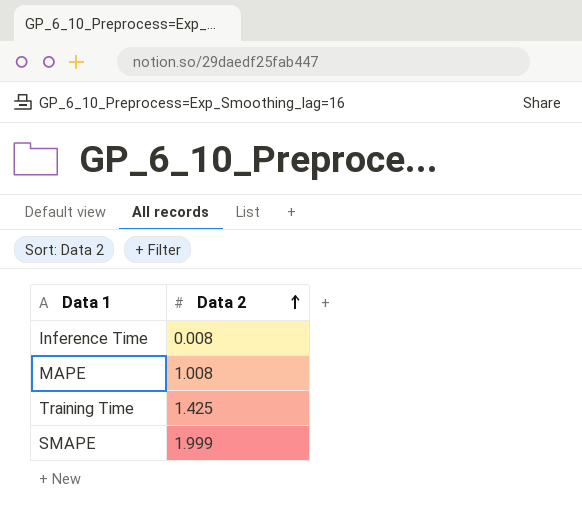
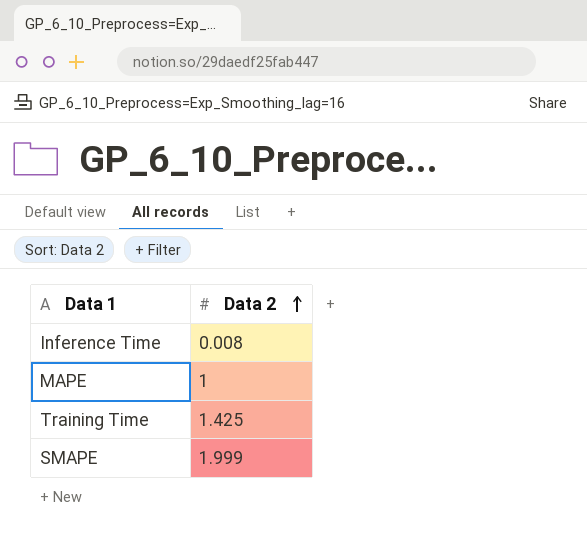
MAPE | Data 2: 1.008 -> 1

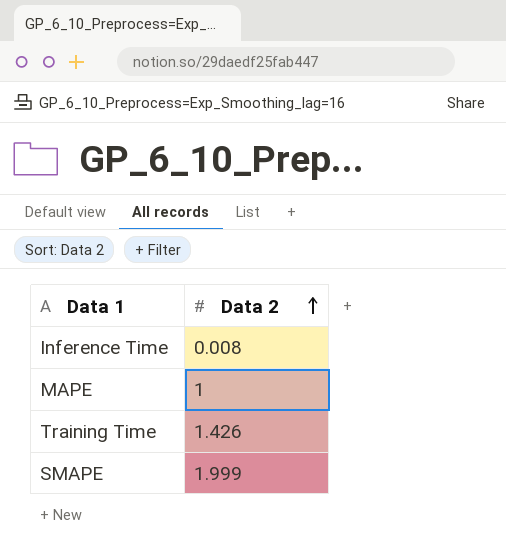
Training Time | Data 2: 1.425 -> 1.426

